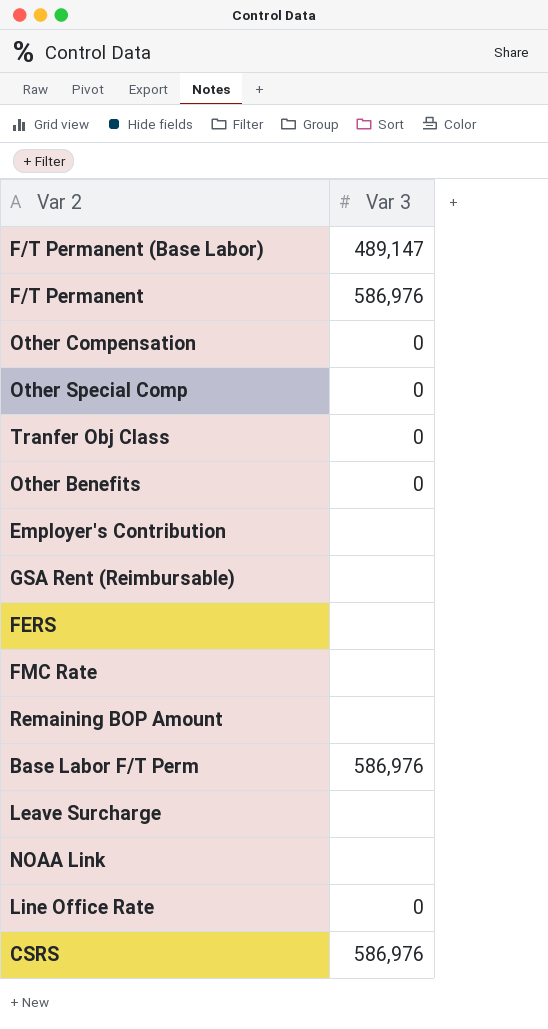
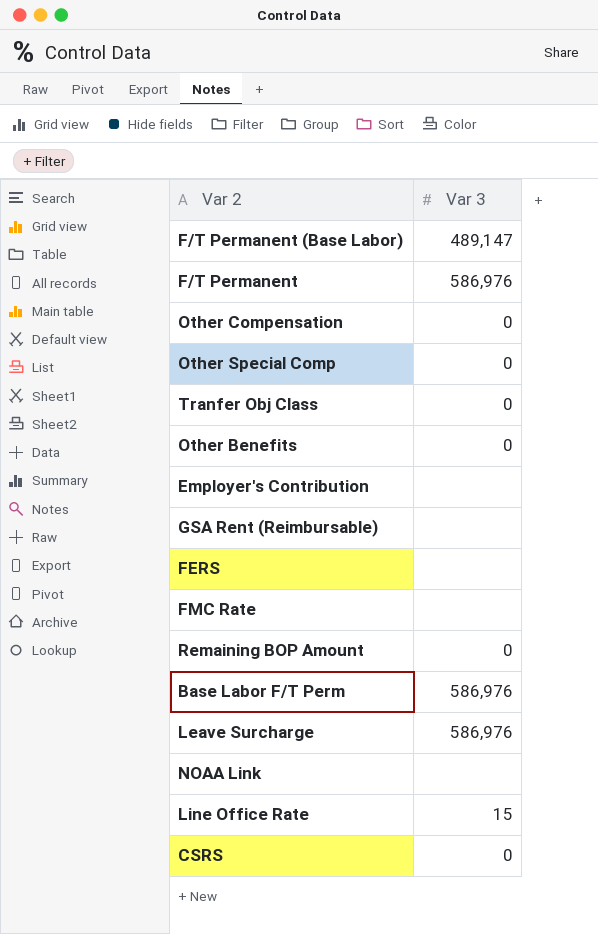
Remaining BOP Amount | Var 3: none -> 0
Leave Surcharge | Var 3: none -> 586,976
Line Office Rate | Var 3: 0 -> 15
CSRS | Var 3: 586,976 -> 0

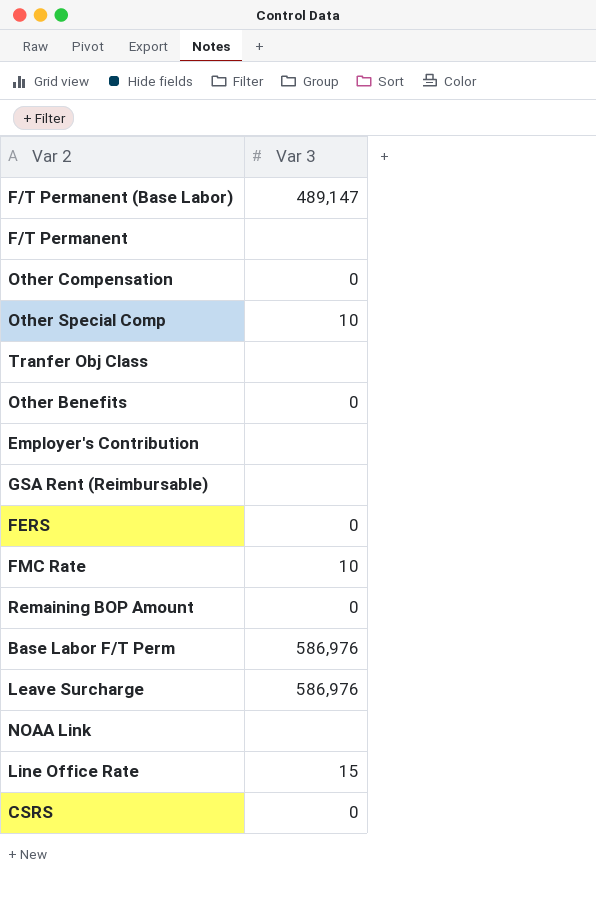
F/T Permanent | Var 3: 586,976 -> none
Other Special Comp | Var 3: 0 -> 10
Tranfer Obj Class | Var 3: 0 -> none
FERS | Var 3: none -> 0
FMC Rate | Var 3: none -> 10

